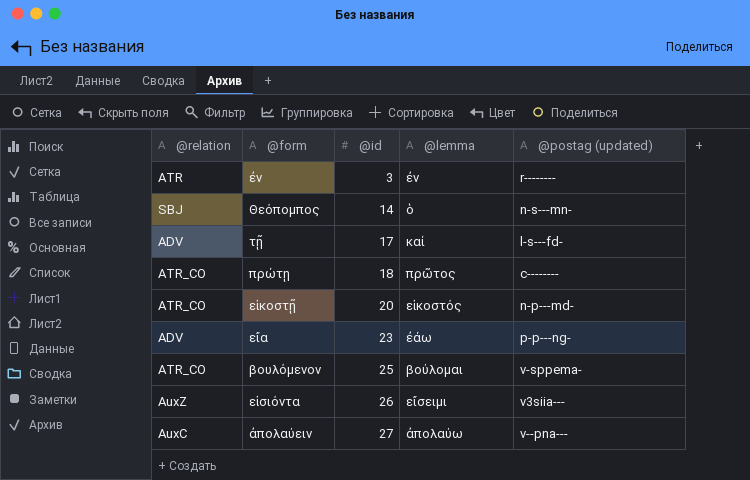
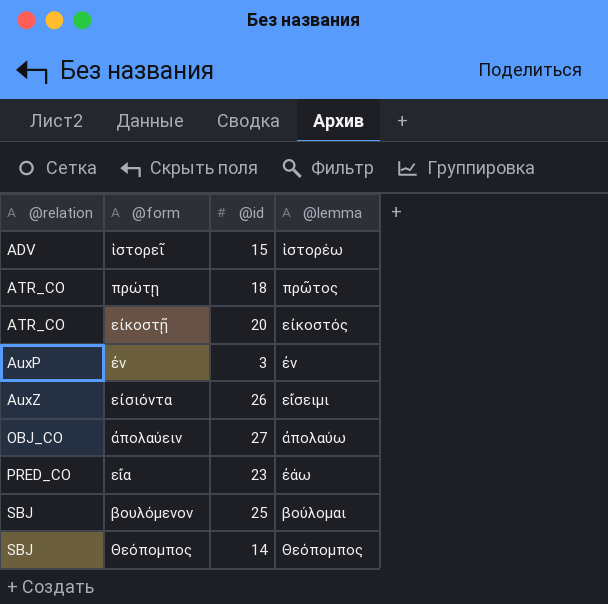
row order: @id ascending -> @relation ascending
column @postag (updated) | position: 5 -> none
row τῇ: ADV | 17 | καί | l-s---fd- -> none
row ἱστορεῖ: none -> ADV | 15 | ἱστορέω
ἐν | @relation: ATR -> AuxP
ἀπολαύειν | @relation: AuxC -> OBJ_CO
εἴα | @relation: ADV -> PRED_CO
βουλόμενον | @relation: ATR_CO -> SBJ
Θεόπομπος | @lemma: ὁ -> Θεόπομπος

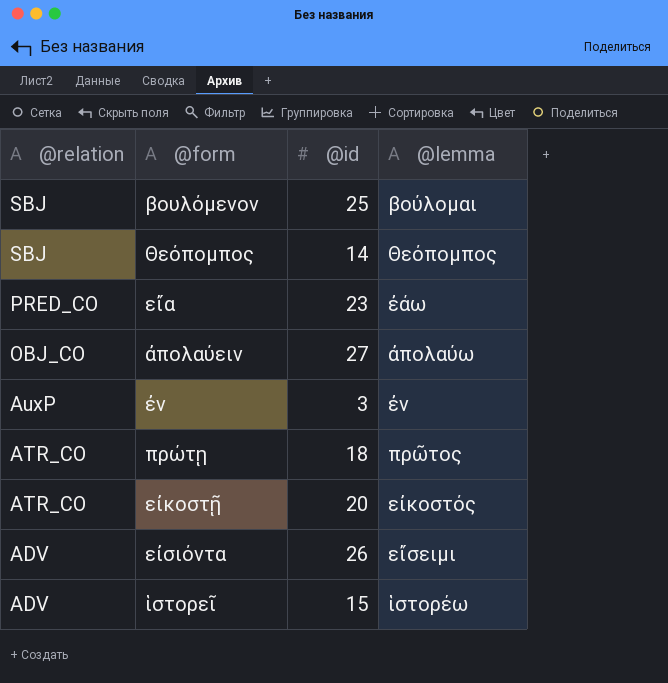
row order: @relation ascending -> @relation descending
εἰσιόντα | @relation: AuxZ -> ADV

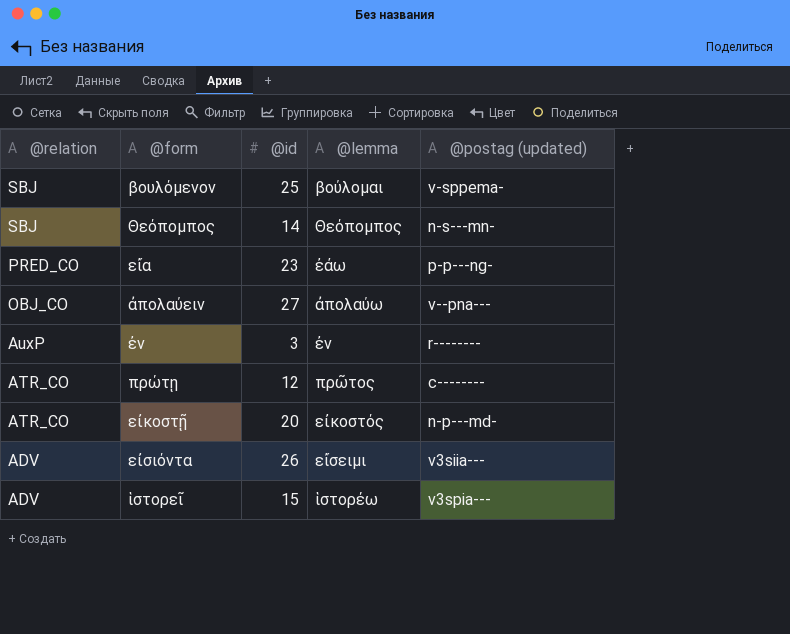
column @postag (updated) | position: none -> 5
πρώτῃ | @id: 18 -> 12

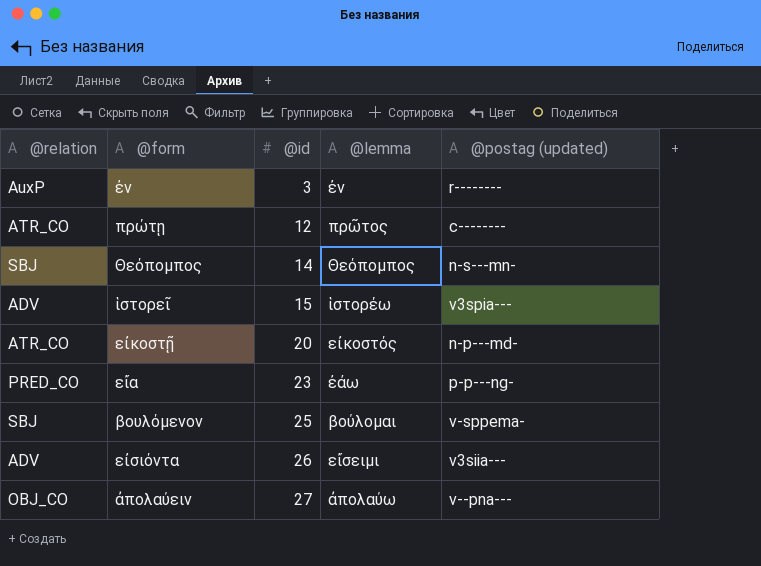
row order: @relation descending -> @id ascending

